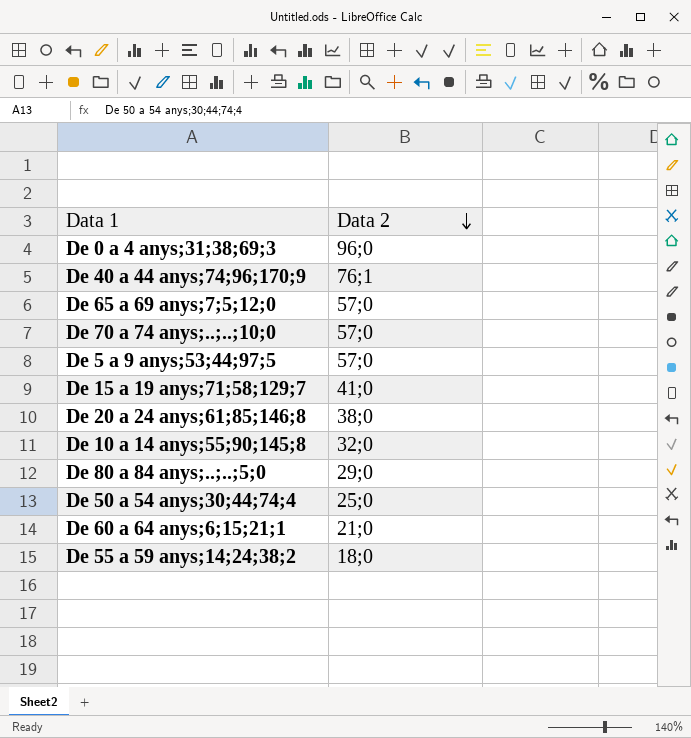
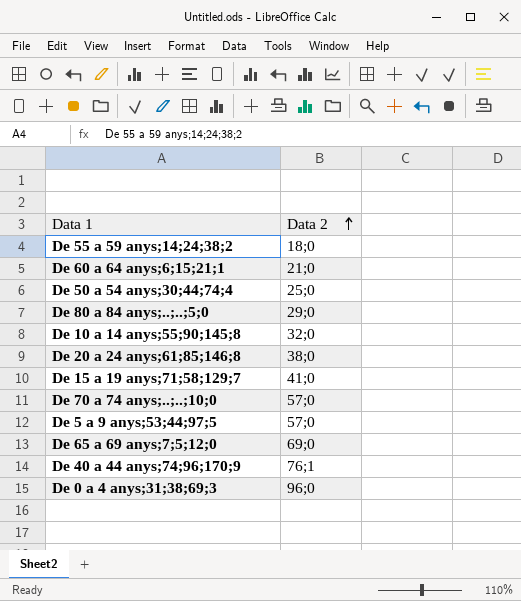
row order: Data 2 descending -> Data 2 ascending
De 65 a 69 anys;7;5;12;0 | Data 2: 57;0 -> 69;0

